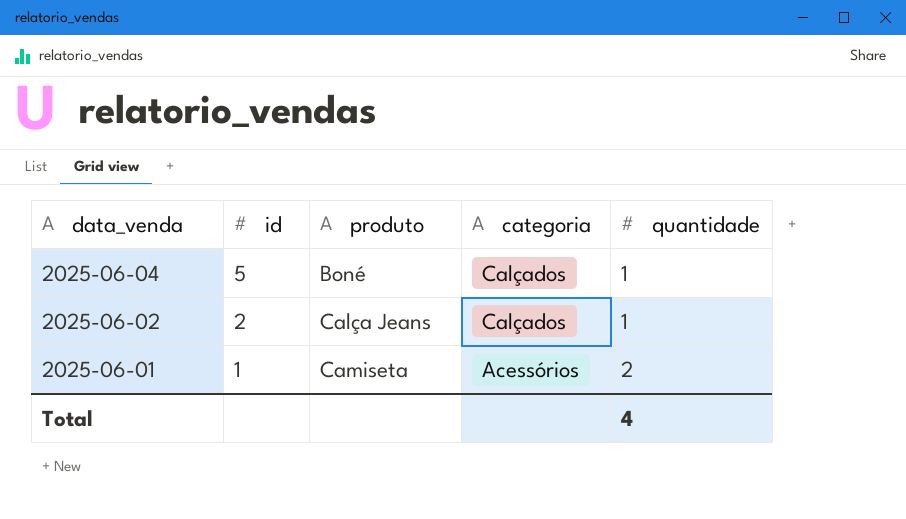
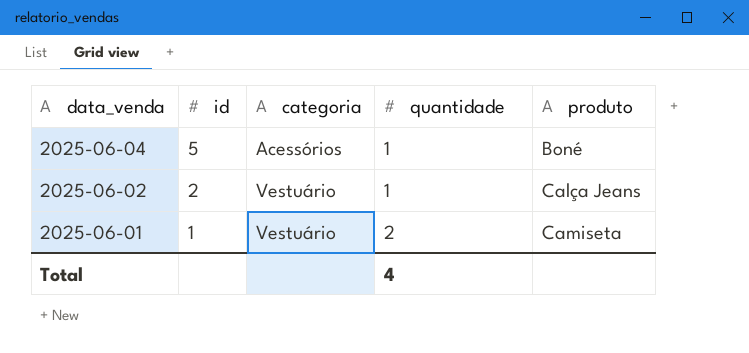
column produto | position: 3 -> 5
2025-06-04 | categoria: Calçados -> Acessórios
2025-06-02 | categoria: Calçados -> Vestuário
2025-06-01 | categoria: Acessórios -> Vestuário

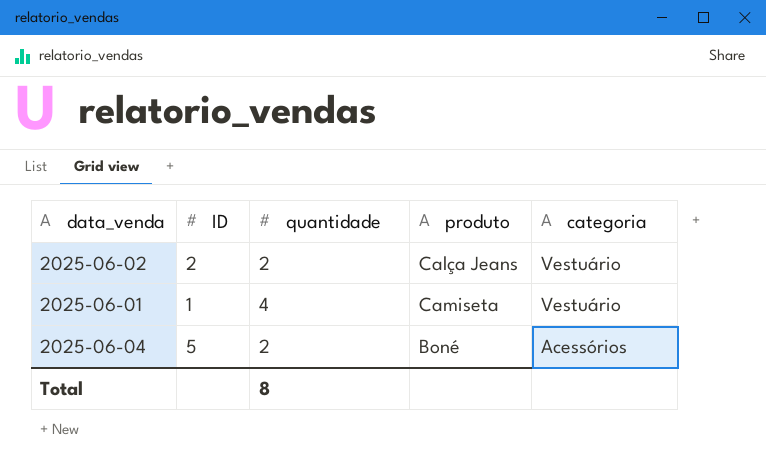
row order: data_venda descending -> categoria descending
column name: id -> ID
column categoria | position: 3 -> 5
2025-06-02 | quantidade: 1 -> 2
2025-06-01 | quantidade: 2 -> 4
2025-06-04 | quantidade: 1 -> 2
Total | quantidade: 4 -> 8

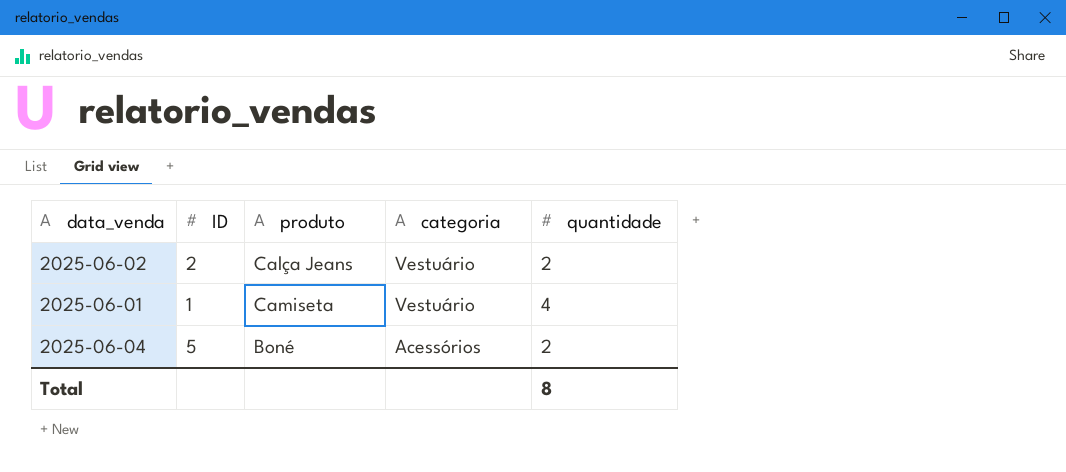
column quantidade | position: 3 -> 5

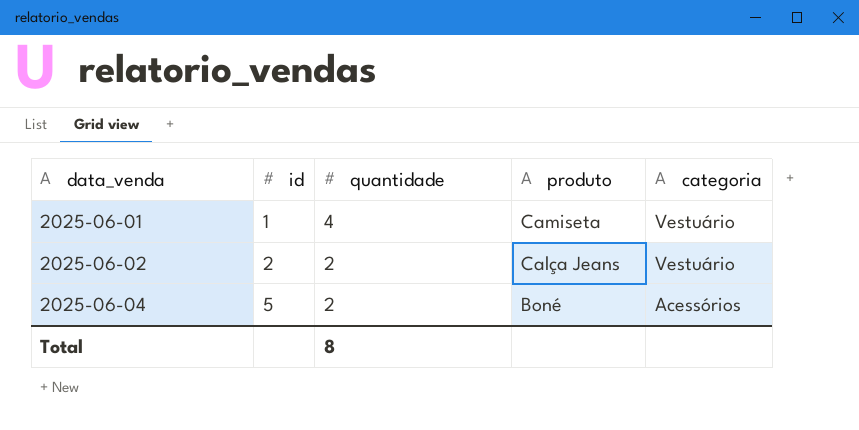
row order: categoria descending -> data_venda ascending
column name: ID -> id
column quantidade | position: 5 -> 3

